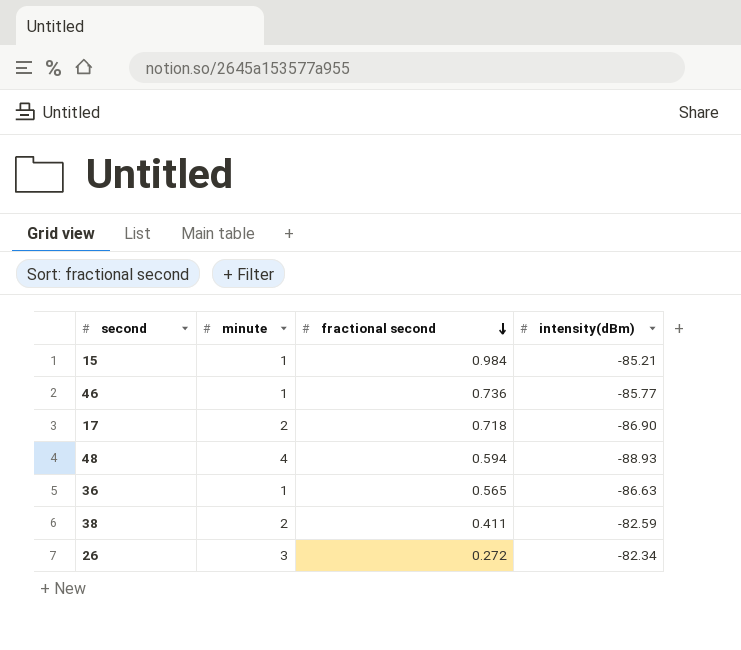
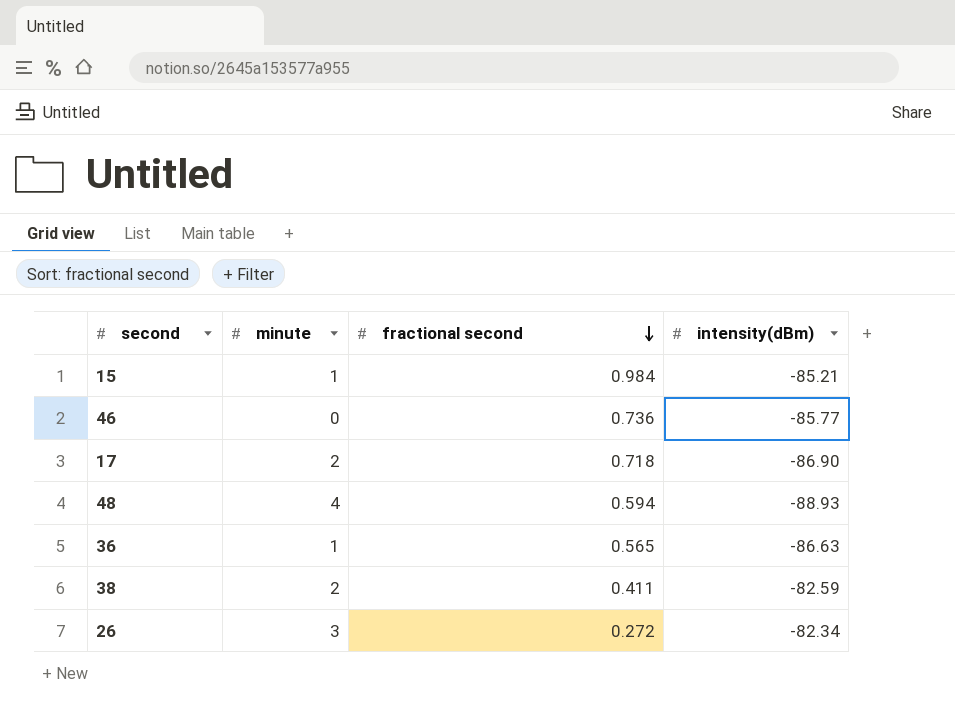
46 | minute: 1 -> 0

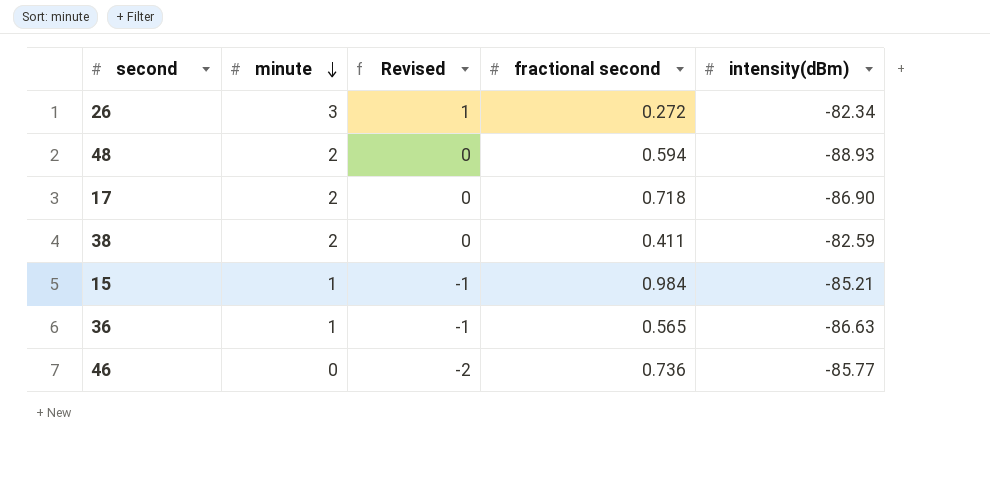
row order: fractional second descending -> minute descending
column Revised | formula: none -> [minute] - 2
48 | minute: 4 -> 2

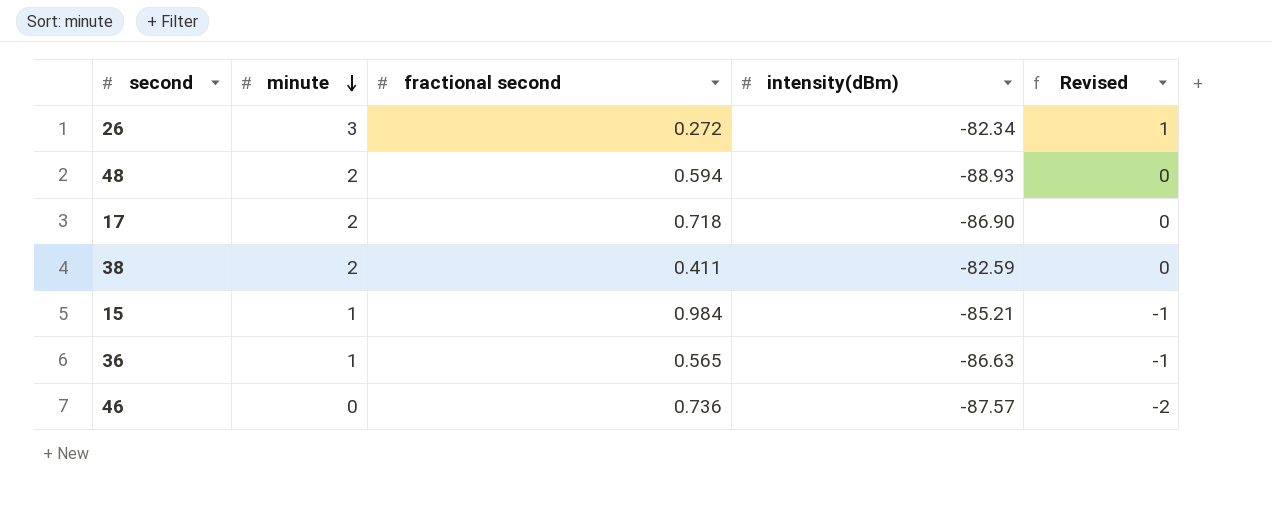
column Revised | position: 3 -> 5
46 | intensity(dBm): -85.77 -> -87.57

